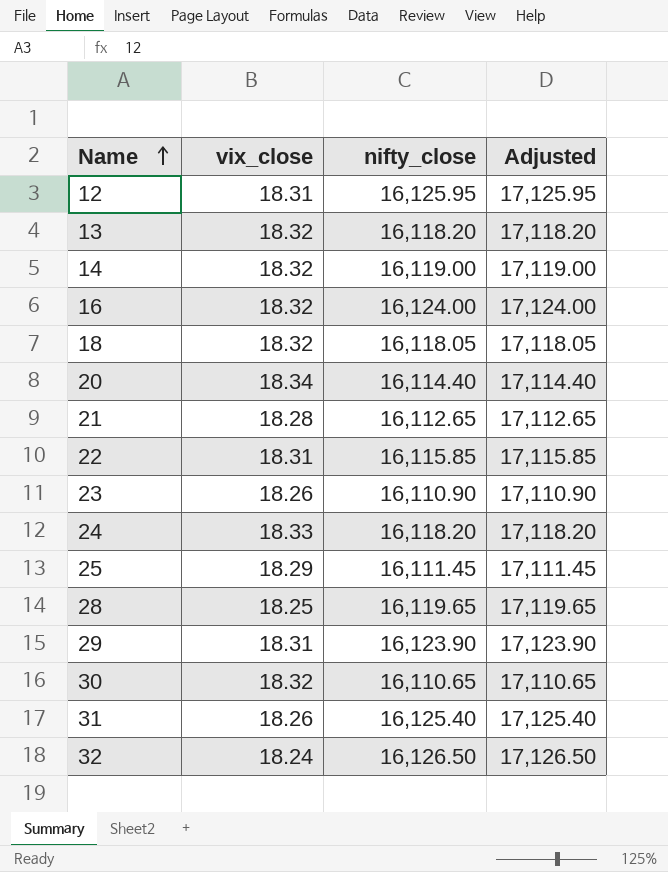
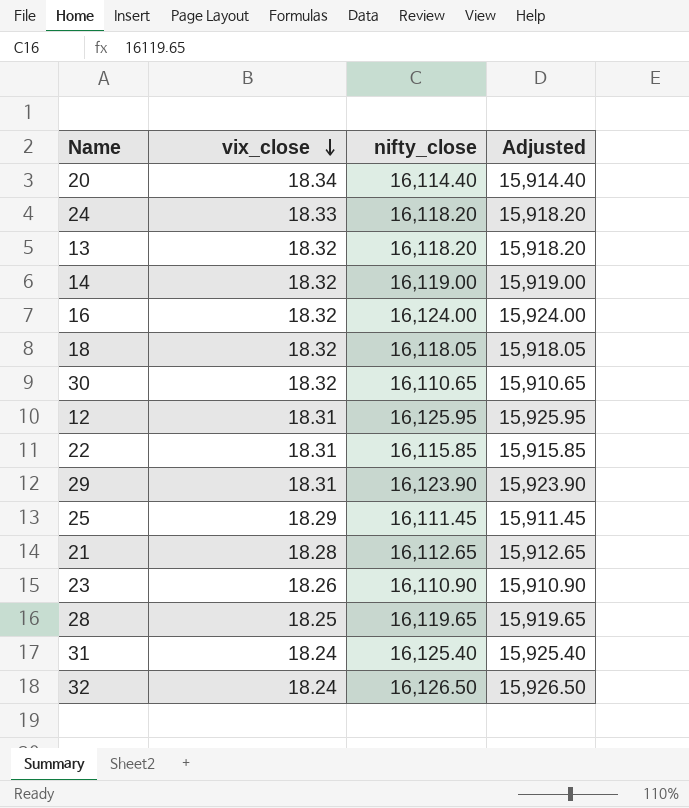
row order: Name ascending -> vix_close descending
column Adjusted | formula: [nifty_close] + 1000 -> [nifty_close] - 200
31 | vix_close: 18.26 -> 18.24

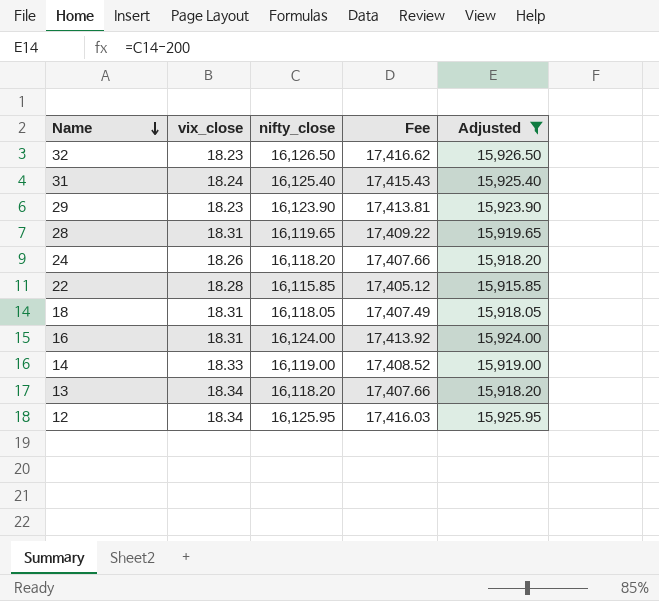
filter: none -> Adjusted >= 15,915.85
row order: vix_close descending -> Name descending
column Fee | formula: none -> [nifty_close] * 1.08
32 | vix_close: 18.24 -> 18.23
29 | vix_close: 18.31 -> 18.23
28 | vix_close: 18.25 -> 18.31
24 | vix_close: 18.33 -> 18.26
22 | vix_close: 18.31 -> 18.28
18 | vix_close: 18.32 -> 18.31
16 | vix_close: 18.32 -> 18.31
14 | vix_close: 18.32 -> 18.33
13 | vix_close: 18.32 -> 18.34
12 | vix_close: 18.31 -> 18.34

